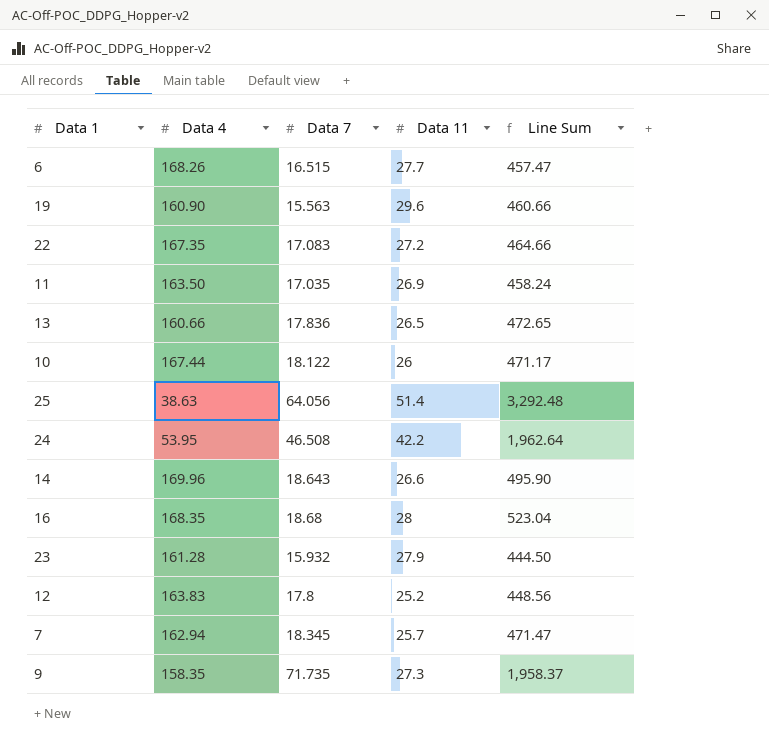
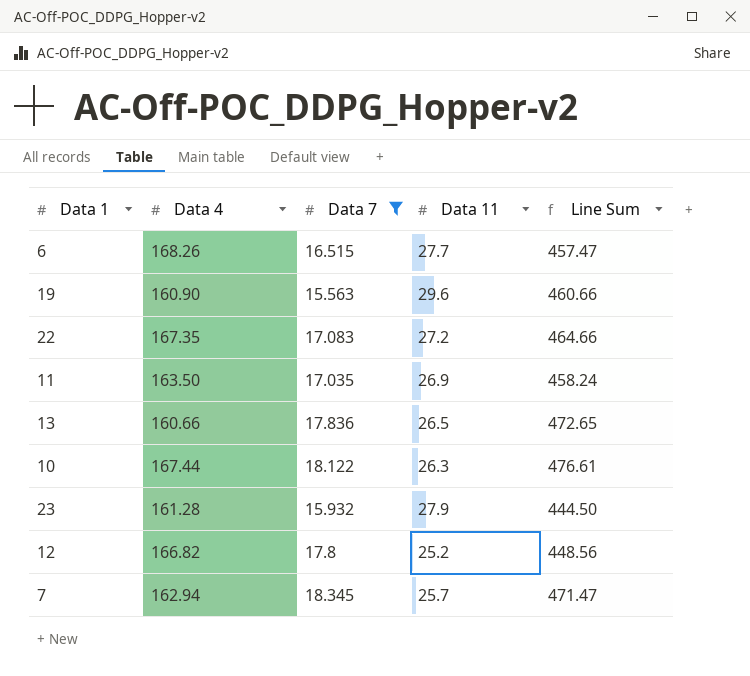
filter: none -> Data 7 <= 18.345
10 | Data 11: 26 -> 26.3
10 | Line Sum: 471.17 -> 476.61
12 | Data 4: 163.83 -> 166.82

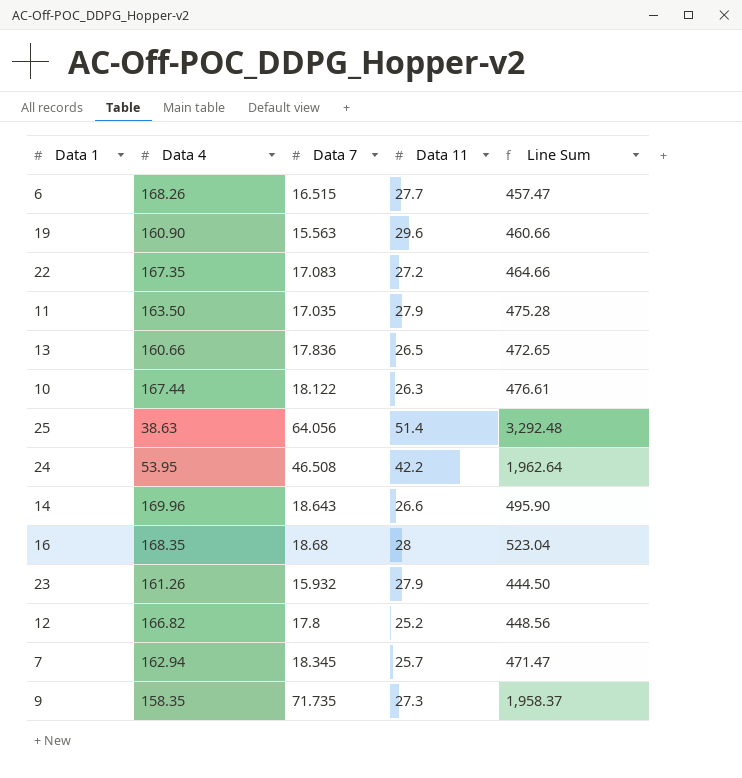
filter: Data 7 <= 18.345 -> none
11 | Data 11: 26.9 -> 27.9
11 | Line Sum: 458.24 -> 475.28
23 | Data 4: 161.28 -> 161.26

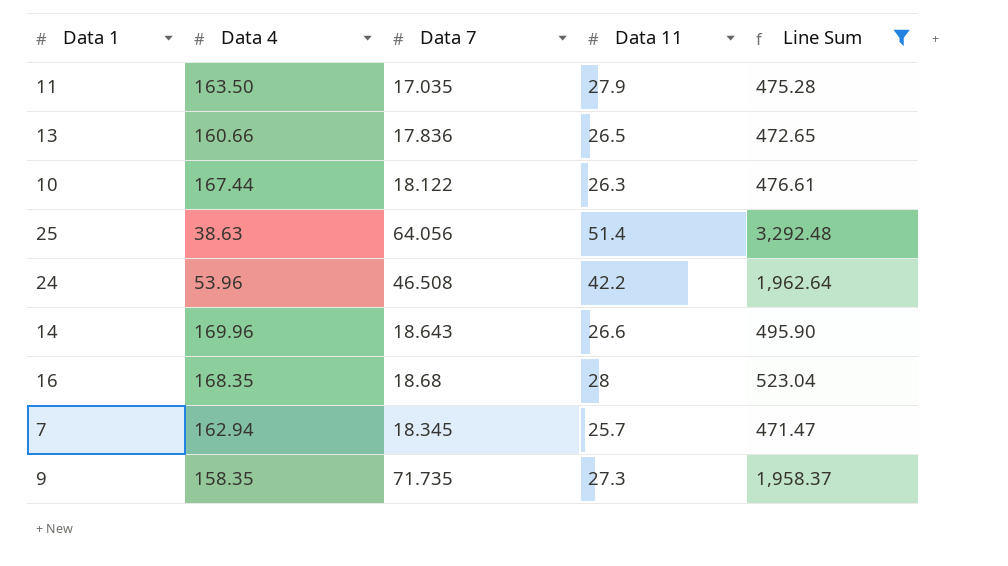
filter: none -> Line Sum >= 471.47
24 | Data 4: 53.95 -> 53.96

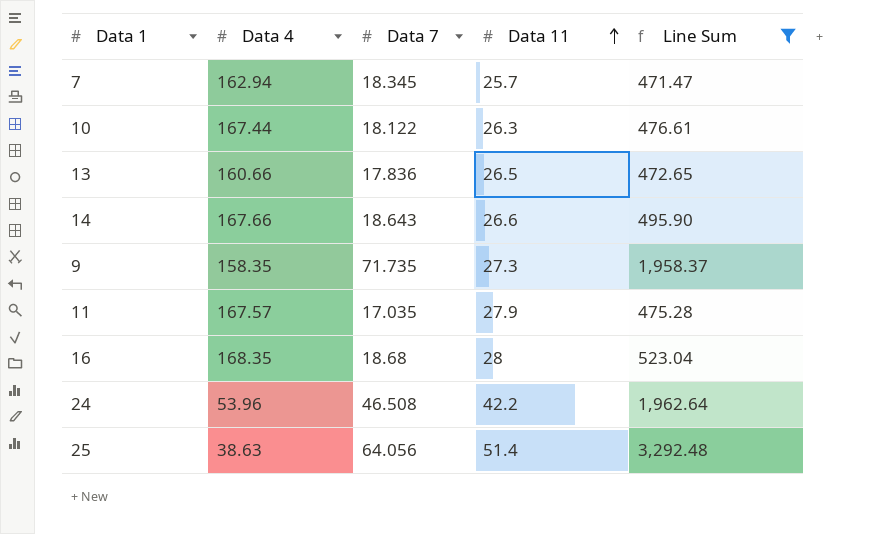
row order: none -> Data 11 ascending
14 | Data 4: 169.96 -> 167.66
11 | Data 4: 163.50 -> 167.57

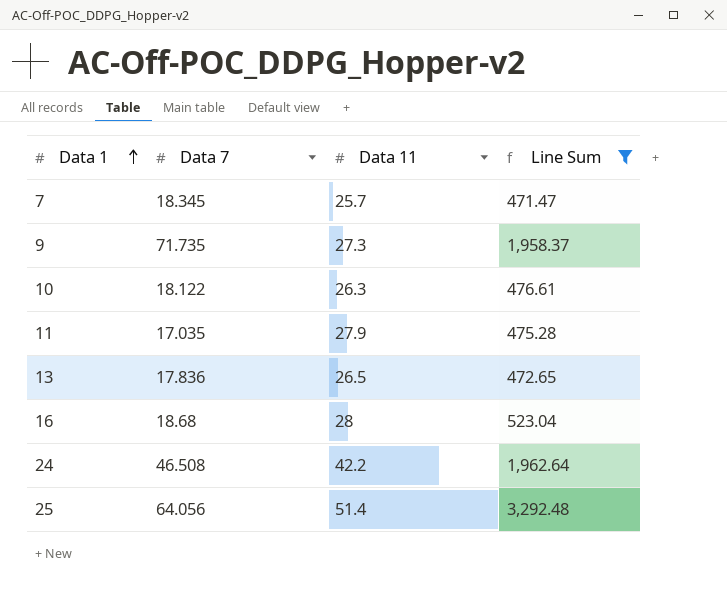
row order: Data 11 ascending -> Data 1 ascending
column Data 4 | position: 2 -> none
row 14: 167.66 | 18.643 | 26.6 | 495.90 -> none

